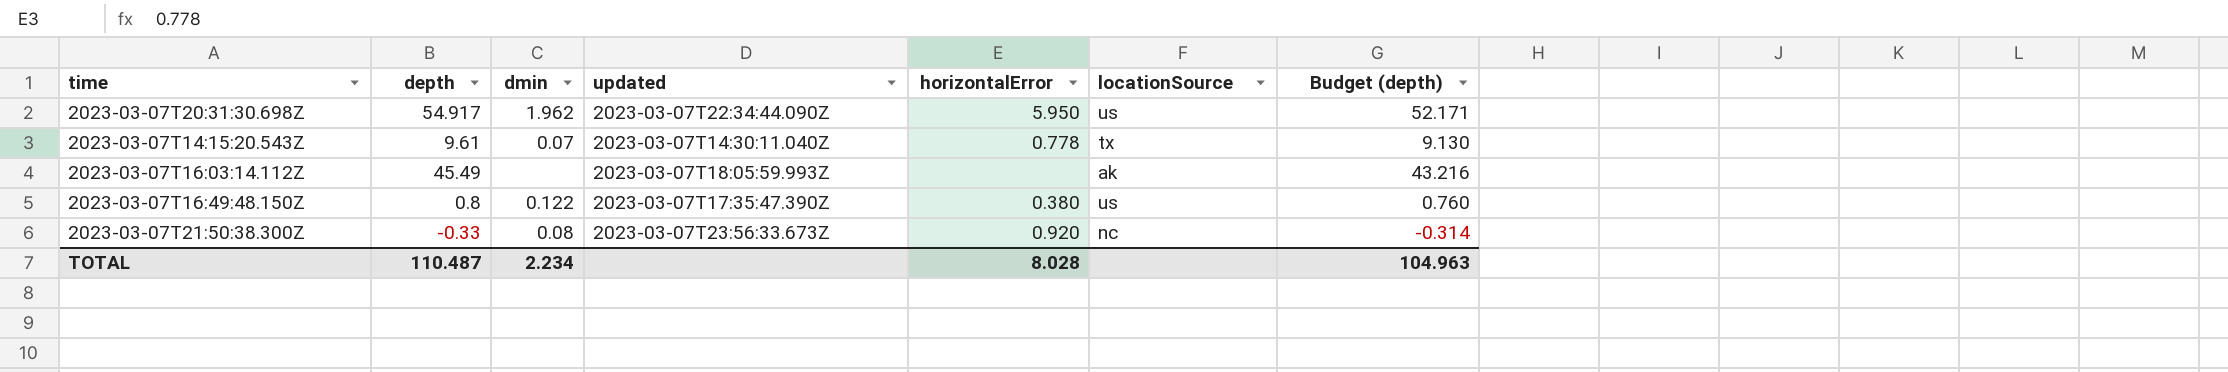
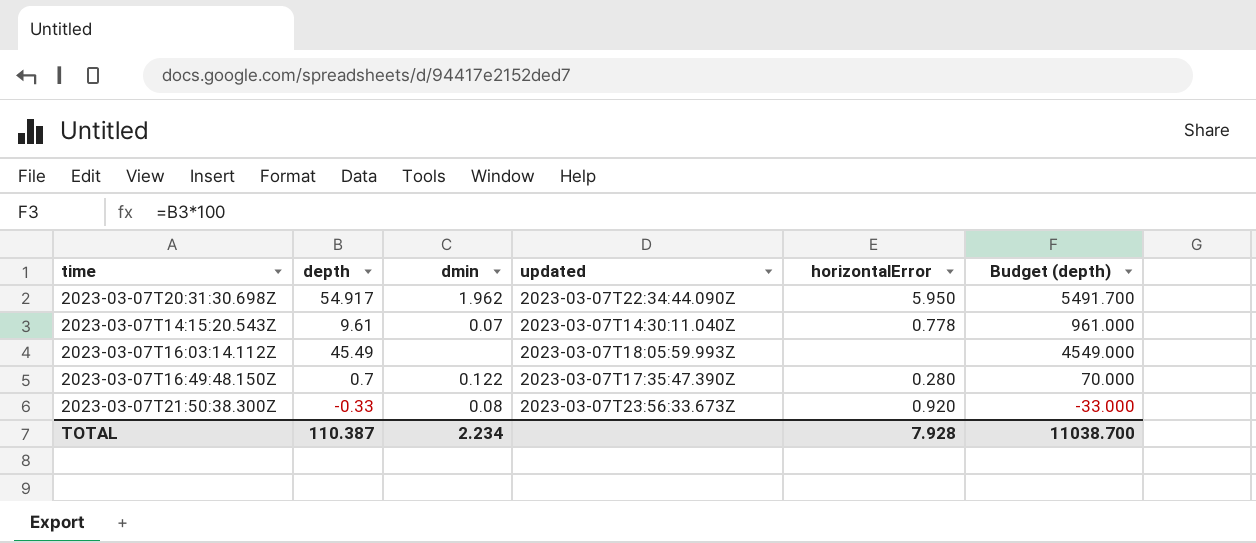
column locationSource | position: 6 -> none
column Budget (depth) | formula: [depth] * 0.95 -> [depth] * 100
2023-03-07T16:49:48.150Z | depth: 0.8 -> 0.7
2023-03-07T16:49:48.150Z | horizontalError: 0.380 -> 0.280
TOTAL | depth: 110.487 -> 110.387
TOTAL | horizontalError: 8.028 -> 7.928
TOTAL | Budget (depth): 104.963 -> 11038.700

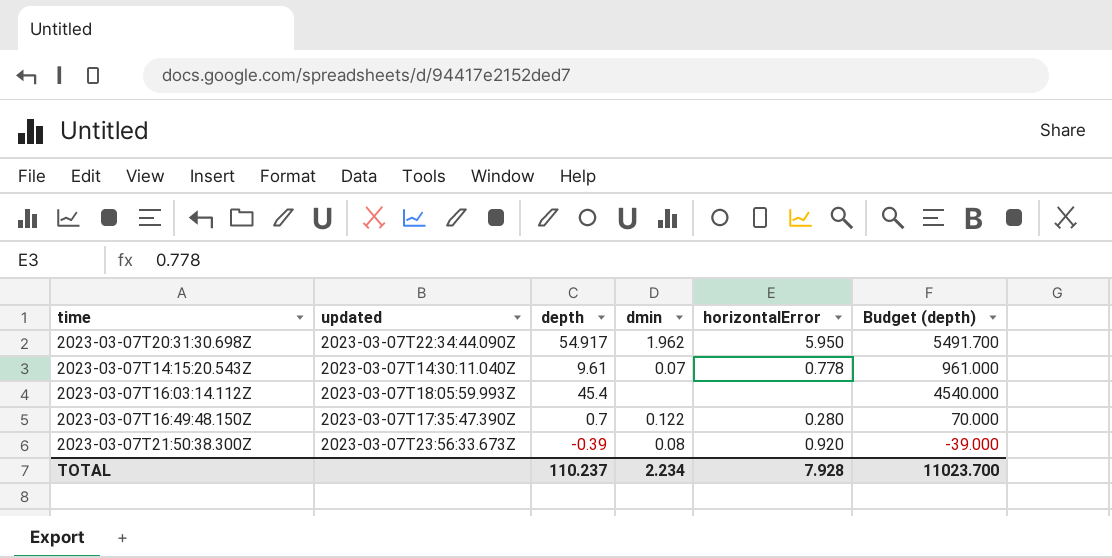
column updated | position: 4 -> 2
2023-03-07T16:03:14.112Z | depth: 45.49 -> 45.4
2023-03-07T16:03:14.112Z | Budget (depth): 4549.000 -> 4540.000
2023-03-07T21:50:38.300Z | depth: -0.33 -> -0.39
2023-03-07T21:50:38.300Z | Budget (depth): -33.000 -> -39.000
TOTAL | depth: 110.387 -> 110.237
TOTAL | Budget (depth): 11038.700 -> 11023.700

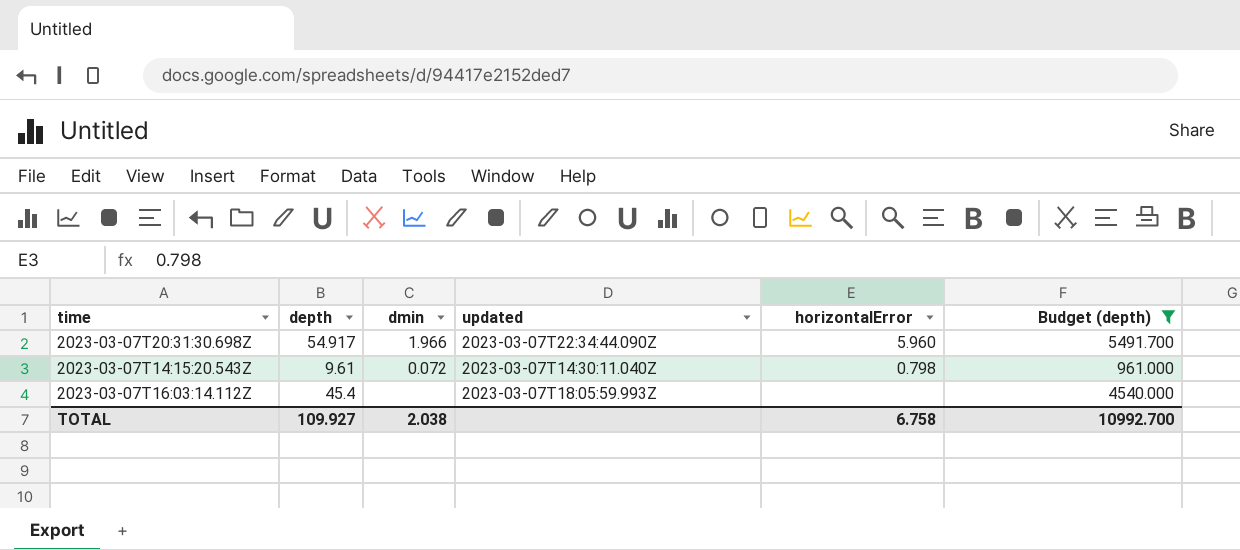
filter: none -> Budget (depth) >= 961.000
column updated | position: 2 -> 4
2023-03-07T20:31:30.698Z | dmin: 1.962 -> 1.966
2023-03-07T20:31:30.698Z | horizontalError: 5.950 -> 5.960
2023-03-07T14:15:20.543Z | dmin: 0.07 -> 0.072
2023-03-07T14:15:20.543Z | horizontalError: 0.778 -> 0.798
TOTAL | depth: 110.237 -> 109.927
TOTAL | dmin: 2.234 -> 2.038
TOTAL | horizontalError: 7.928 -> 6.758
TOTAL | Budget (depth): 11023.700 -> 10992.700

